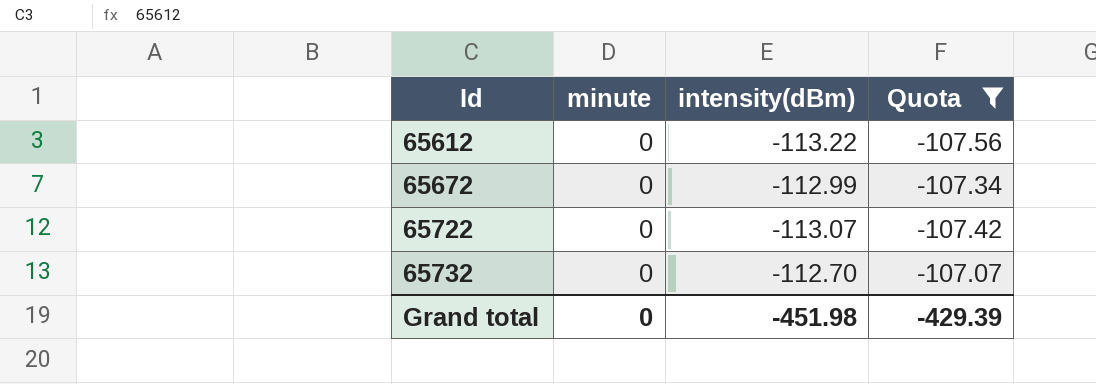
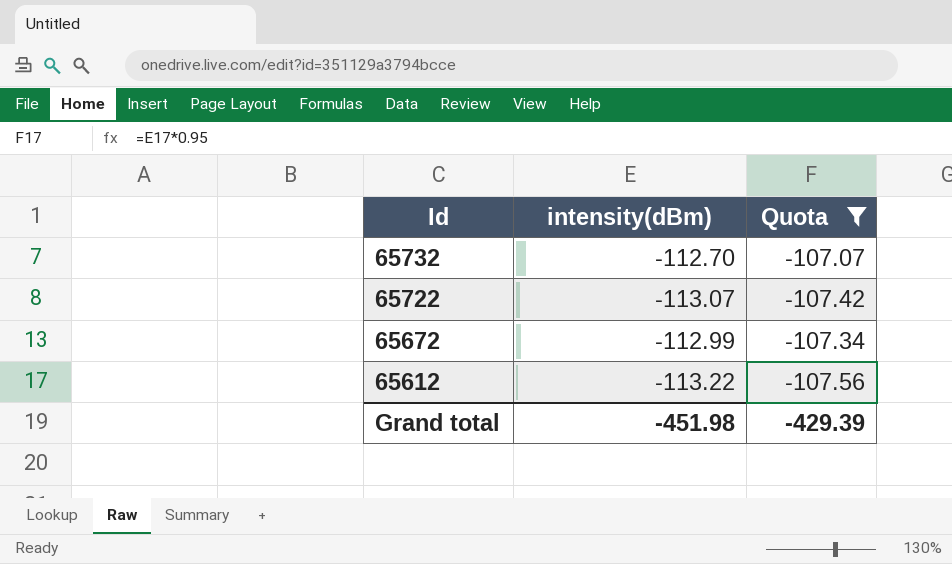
row order: Id ascending -> Id descending
column minute | position: 2 -> none

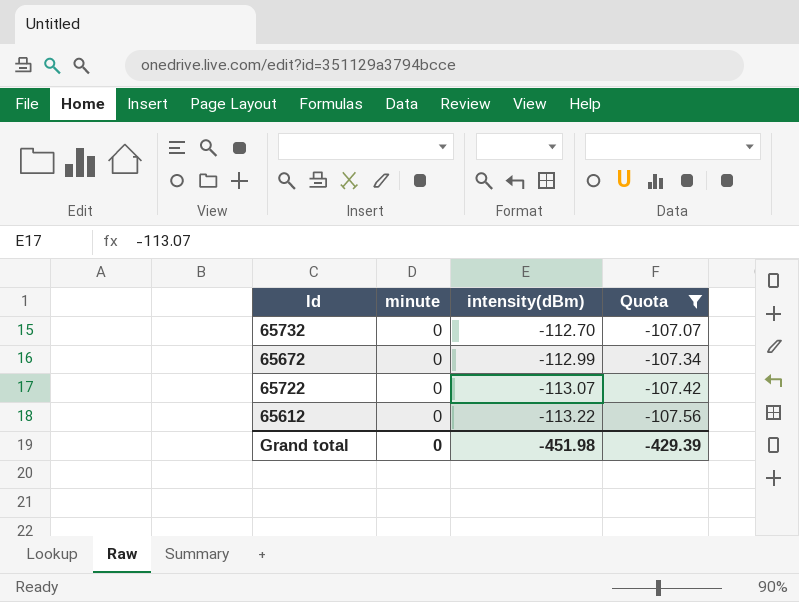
row order: Id descending -> intensity(dBm) descending
column minute | position: none -> 2

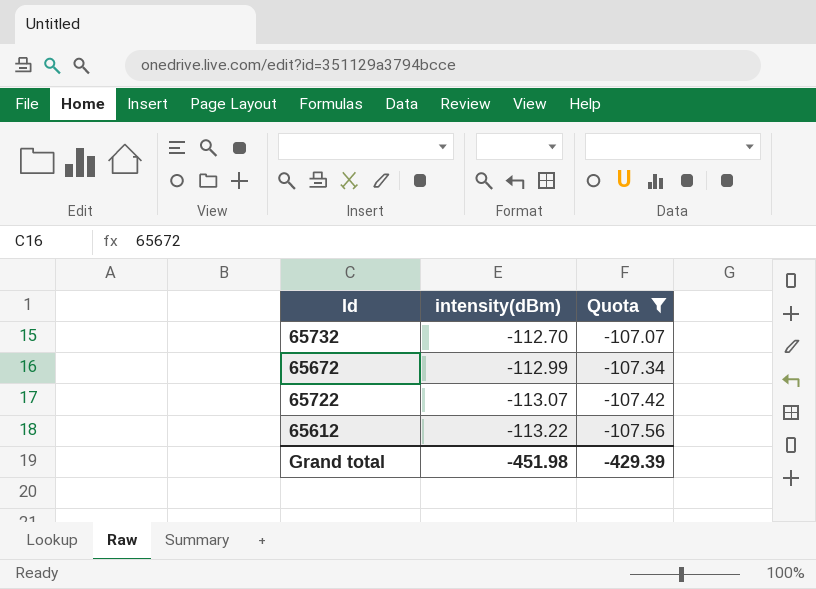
column minute | position: 2 -> none

